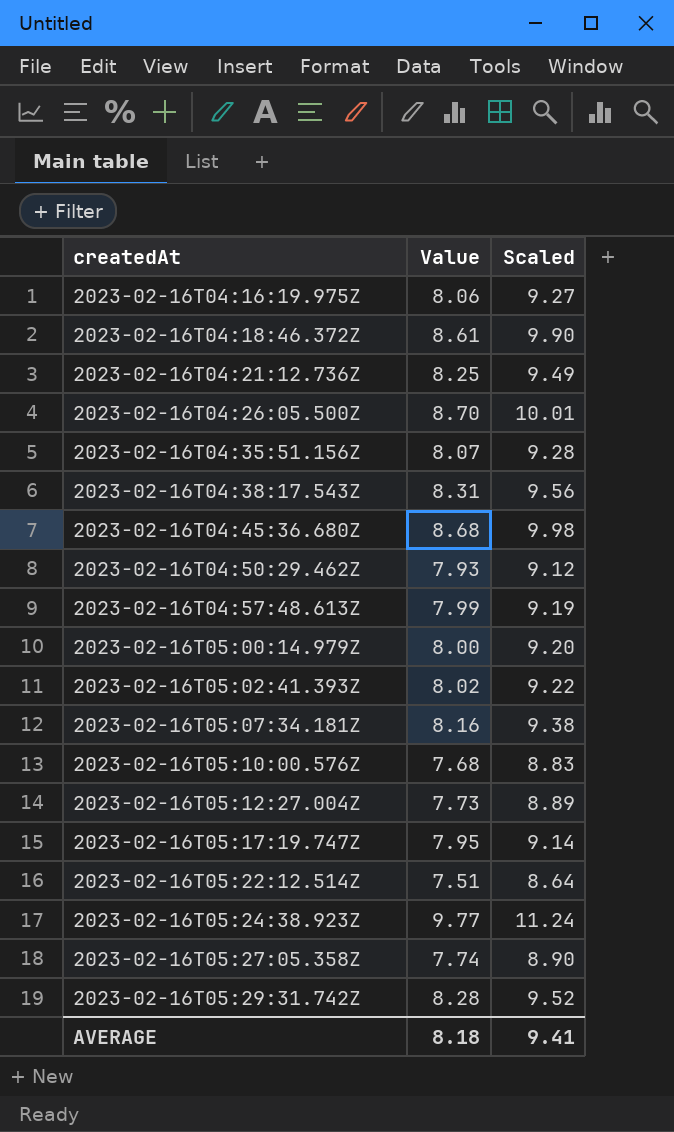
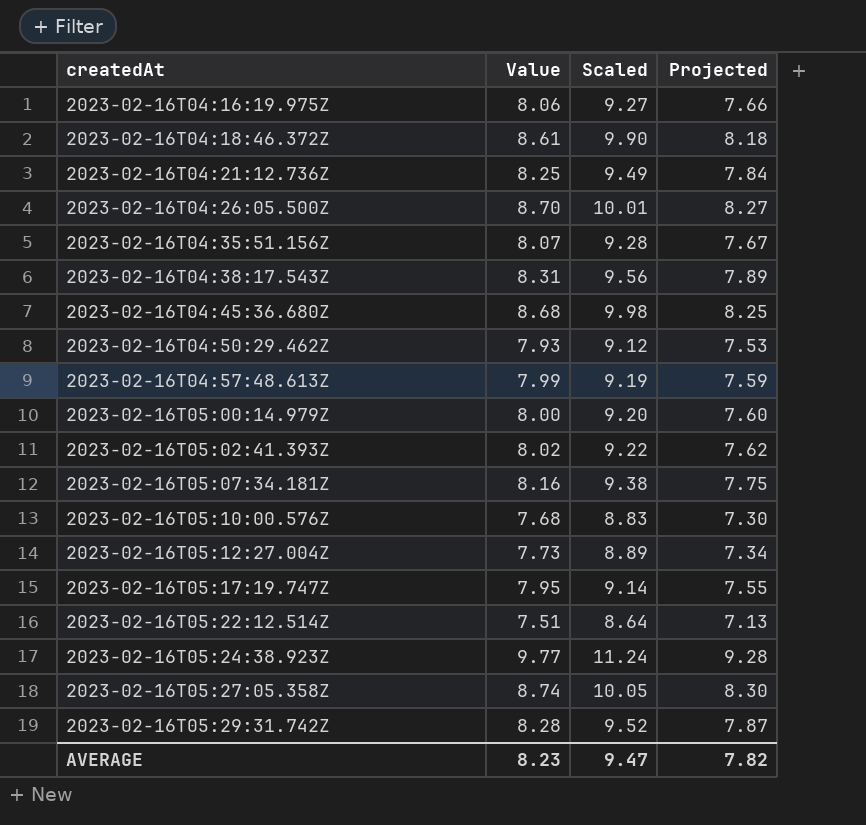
column Projected | formula: none -> [Value] * 0.95
2023-02-16T05:27:05.358Z | Value: 7.74 -> 8.74
2023-02-16T05:27:05.358Z | Scaled: 8.90 -> 10.05
AVERAGE | Value: 8.18 -> 8.23
AVERAGE | Scaled: 9.41 -> 9.47

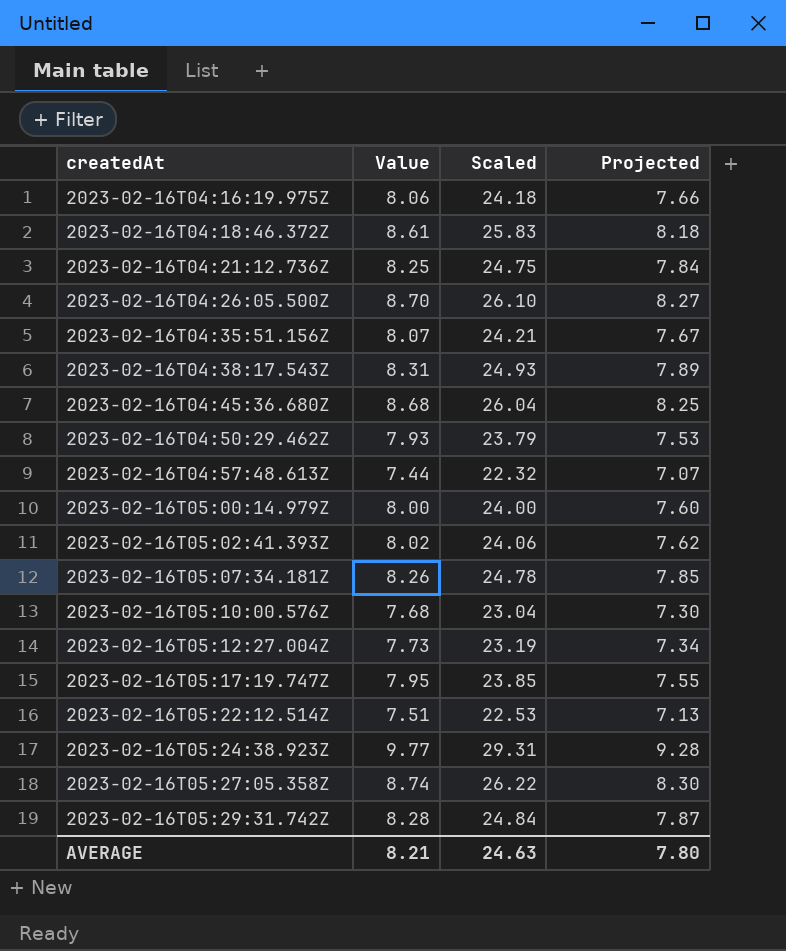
column Scaled | formula: [Value] * 1.15 -> [Value] * 3
2023-02-16T04:57:48.613Z | Value: 7.99 -> 7.44
2023-02-16T04:57:48.613Z | Projected: 7.59 -> 7.07
2023-02-16T05:07:34.181Z | Value: 8.16 -> 8.26
2023-02-16T05:07:34.181Z | Projected: 7.75 -> 7.85
AVERAGE | Value: 8.23 -> 8.21
AVERAGE | Scaled: 9.47 -> 24.63
AVERAGE | Projected: 7.82 -> 7.80

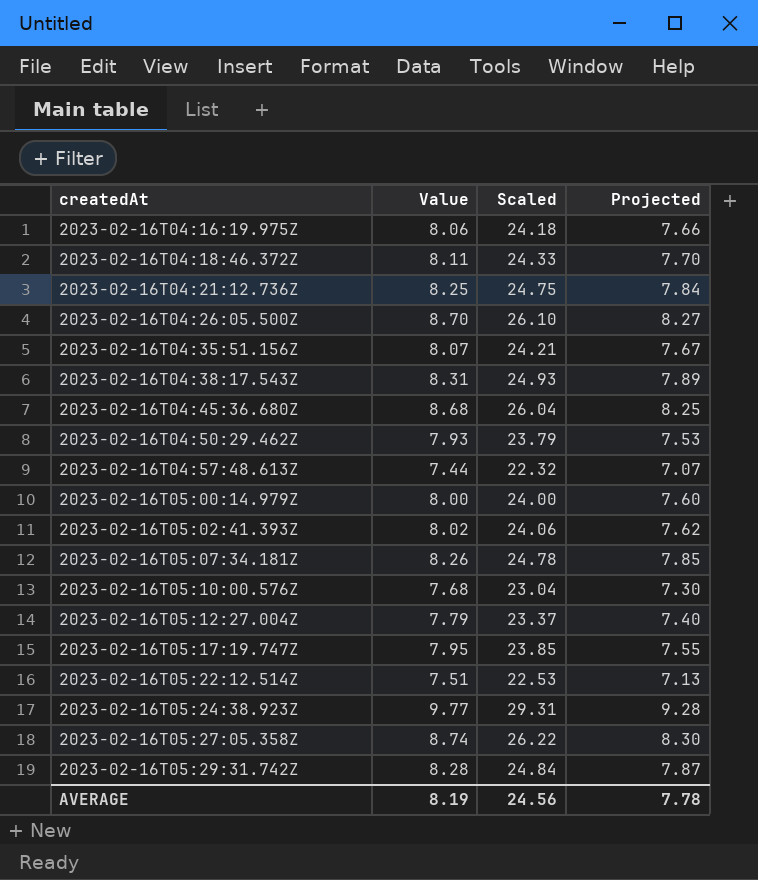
2023-02-16T04:18:46.372Z | Value: 8.61 -> 8.11
2023-02-16T04:18:46.372Z | Scaled: 25.83 -> 24.33
2023-02-16T04:18:46.372Z | Projected: 8.18 -> 7.70
2023-02-16T05:12:27.004Z | Value: 7.73 -> 7.79
2023-02-16T05:12:27.004Z | Scaled: 23.19 -> 23.37
2023-02-16T05:12:27.004Z | Projected: 7.34 -> 7.40
AVERAGE | Value: 8.21 -> 8.19
AVERAGE | Scaled: 24.63 -> 24.56
AVERAGE | Projected: 7.80 -> 7.78

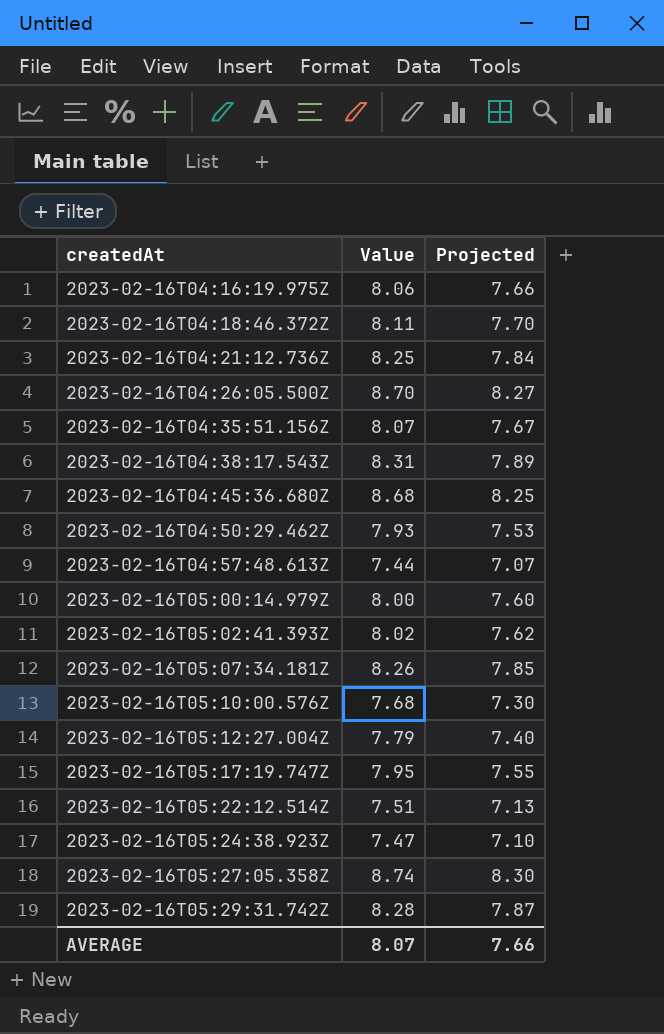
column Scaled | formula: [Value] * 3 -> none
2023-02-16T05:24:38.923Z | Value: 9.77 -> 7.47
2023-02-16T05:24:38.923Z | Projected: 9.28 -> 7.10
AVERAGE | Value: 8.19 -> 8.07
AVERAGE | Projected: 7.78 -> 7.66

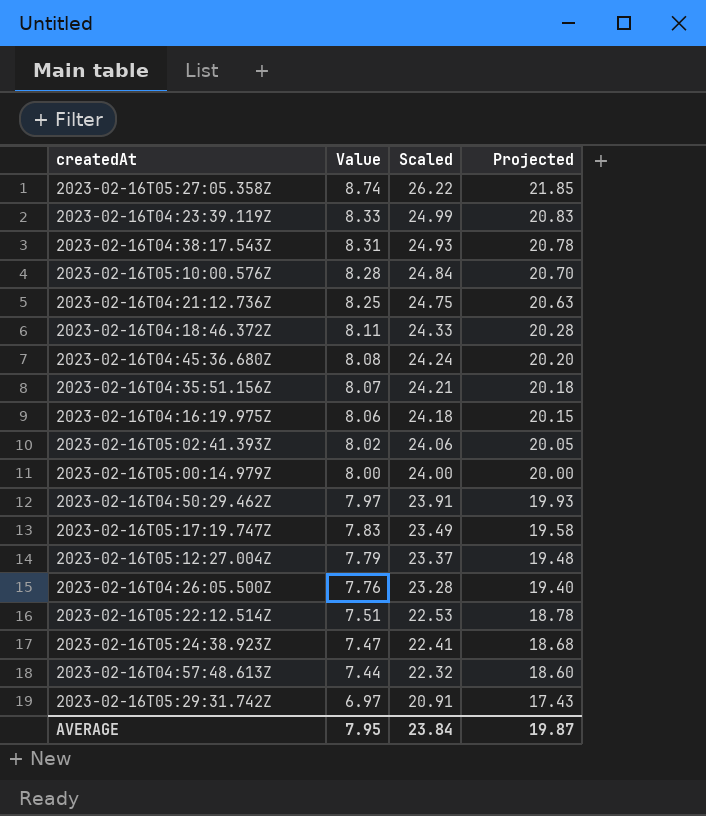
row order: createdAt ascending -> Value descending
column Scaled | formula: none -> [Value] * 3
column Projected | formula: [Value] * 0.95 -> [Value] * 2.5
row 2023-02-16T05:07:34.181Z: 8.26 | 7.85 -> none
row 2023-02-16T04:23:39.119Z: none -> 8.33 | 24.99 | 20.83
2023-02-16T05:10:00.576Z | Value: 7.68 -> 8.28
2023-02-16T04:45:36.680Z | Value: 8.68 -> 8.08
2023-02-16T04:50:29.462Z | Value: 7.93 -> 7.97
2023-02-16T05:17:19.747Z | Value: 7.95 -> 7.83
2023-02-16T04:26:05.500Z | Value: 8.70 -> 7.76
2023-02-16T05:29:31.742Z | Value: 8.28 -> 6.97
AVERAGE | Value: 8.07 -> 7.95
AVERAGE | Projected: 7.66 -> 19.87

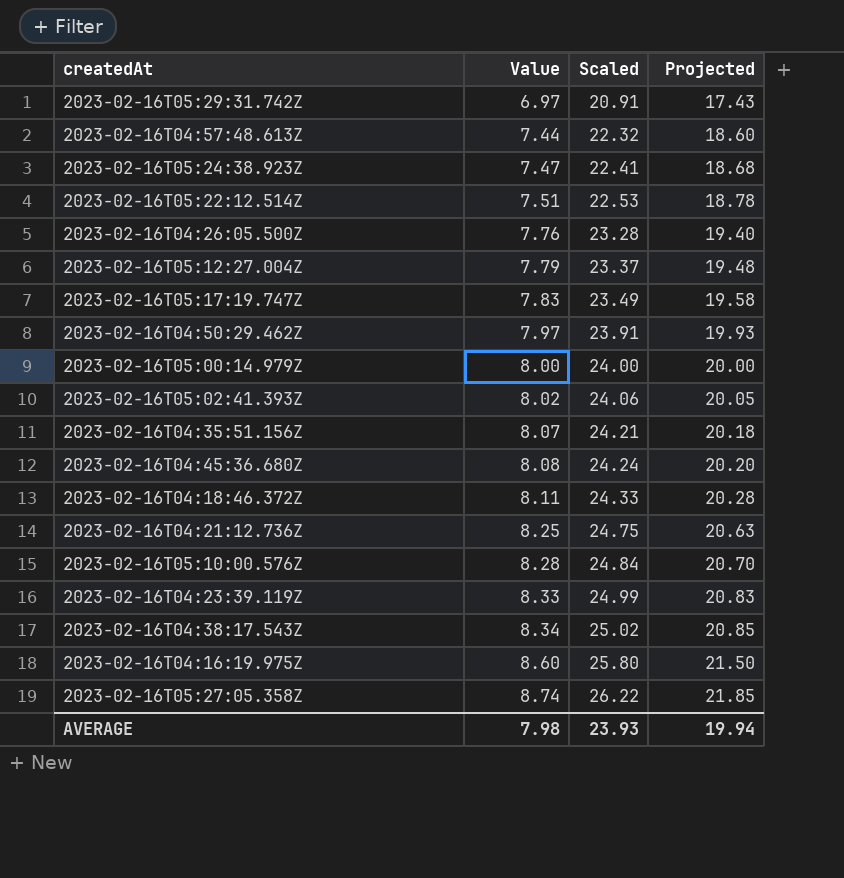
row order: Value descending -> Value ascending
2023-02-16T04:38:17.543Z | Value: 8.31 -> 8.34
2023-02-16T04:38:17.543Z | Scaled: 24.93 -> 25.02
2023-02-16T04:38:17.543Z | Projected: 20.78 -> 20.85
2023-02-16T04:16:19.975Z | Value: 8.06 -> 8.60
2023-02-16T04:16:19.975Z | Scaled: 24.18 -> 25.80
2023-02-16T04:16:19.975Z | Projected: 20.15 -> 21.50
AVERAGE | Value: 7.95 -> 7.98
AVERAGE | Scaled: 23.84 -> 23.93
AVERAGE | Projected: 19.87 -> 19.94

